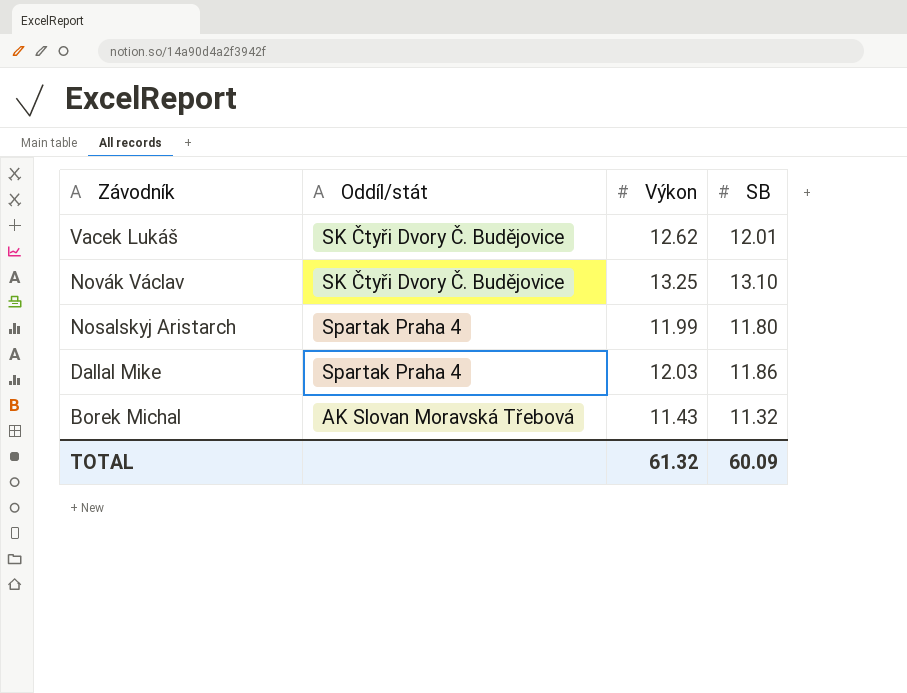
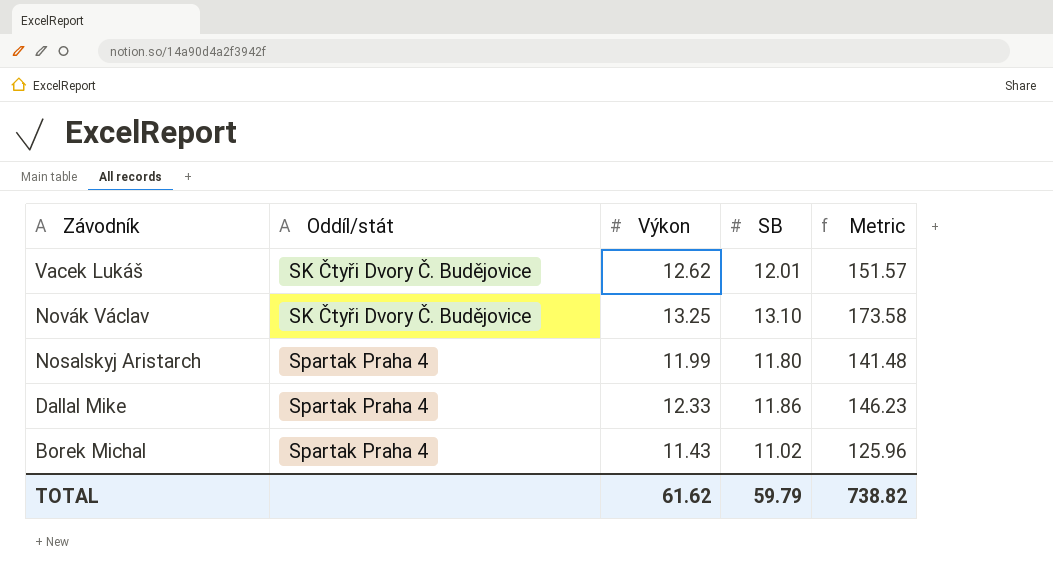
column Metric | formula: none -> [Výkon] * [SB]
Dallal Mike | Výkon: 12.03 -> 12.33
Borek Michal | Oddíl/stát: AK Slovan Moravská Třebová -> Spartak Praha 4
Borek Michal | SB: 11.32 -> 11.02
TOTAL | Výkon: 61.32 -> 61.62
TOTAL | SB: 60.09 -> 59.79

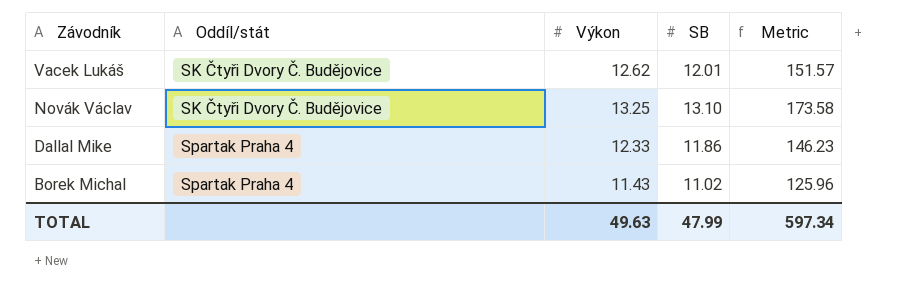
row Nosalskyj Aristarch: Spartak Praha 4 | 11.99 | 11.80 | 141.48 -> none
TOTAL | Výkon: 61.62 -> 49.63
TOTAL | SB: 59.79 -> 47.99
TOTAL | Metric: 738.82 -> 597.34

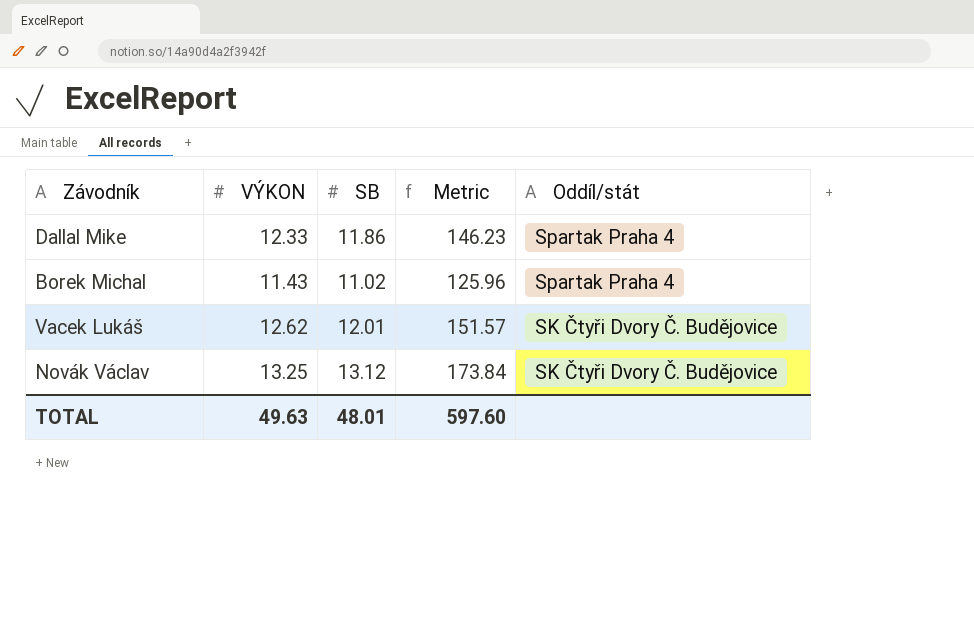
row order: Závodník descending -> Oddíl/stát descending
column name: Výkon -> VÝKON
column Oddíl/stát | position: 2 -> 5
Novák Václav | SB: 13.10 -> 13.12
Novák Václav | Metric: 173.58 -> 173.84
TOTAL | SB: 47.99 -> 48.01
TOTAL | Metric: 597.34 -> 597.60

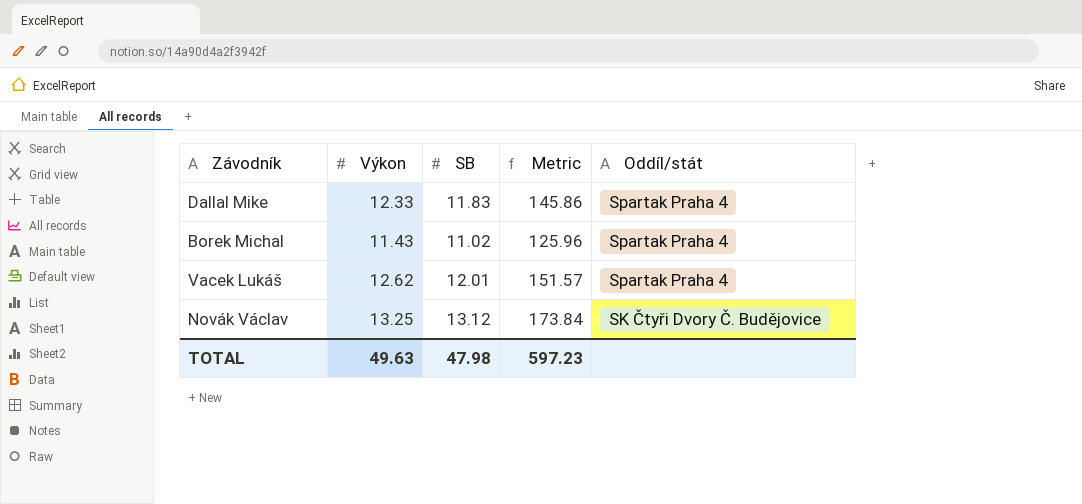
column name: VÝKON -> Výkon
Dallal Mike | SB: 11.86 -> 11.83
Dallal Mike | Metric: 146.23 -> 145.86
Vacek Lukáš | Oddíl/stát: SK Čtyři Dvory Č. Budějovice -> Spartak Praha 4
TOTAL | SB: 48.01 -> 47.98
TOTAL | Metric: 597.60 -> 597.23

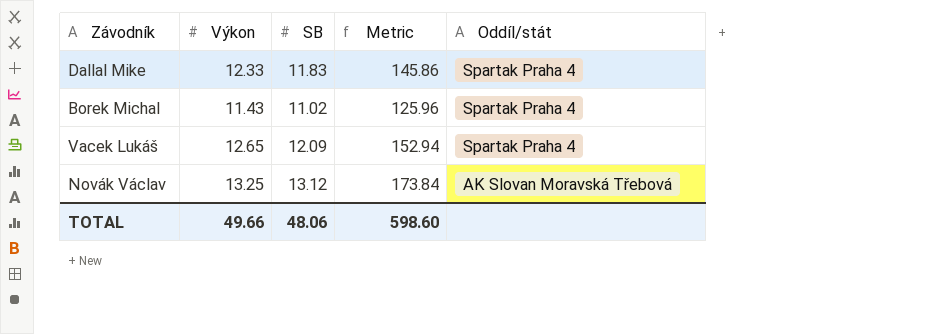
Vacek Lukáš | Výkon: 12.62 -> 12.65
Vacek Lukáš | SB: 12.01 -> 12.09
Vacek Lukáš | Metric: 151.57 -> 152.94
Novák Václav | Oddíl/stát: SK Čtyři Dvory Č. Budějovice -> AK Slovan Moravská Třebová
TOTAL | Výkon: 49.63 -> 49.66
TOTAL | SB: 47.98 -> 48.06
TOTAL | Metric: 597.23 -> 598.60

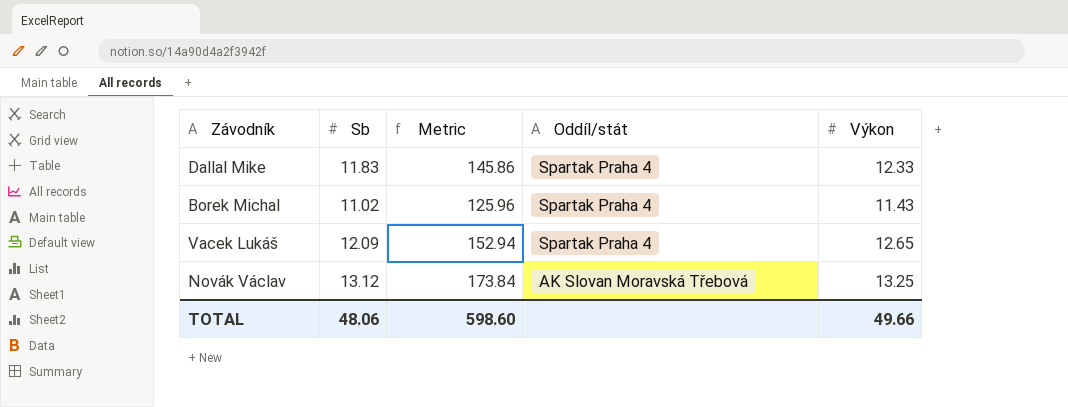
column name: SB -> Sb
column Výkon | position: 2 -> 5

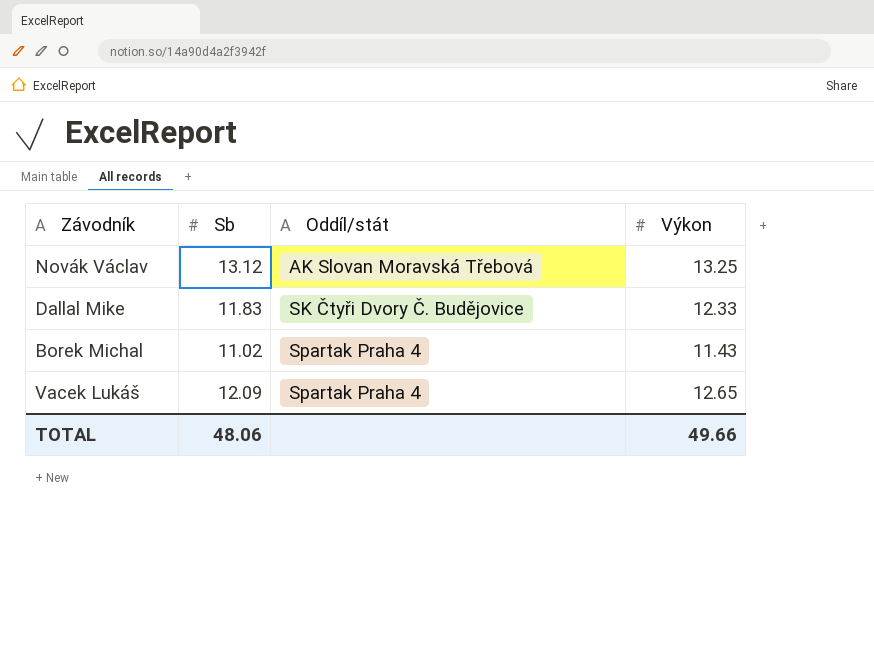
row order: Oddíl/stát descending -> Oddíl/stát ascending
column Metric | formula: [Sb] * [Výkon] -> none
Dallal Mike | Oddíl/stát: Spartak Praha 4 -> SK Čtyři Dvory Č. Budějovice

